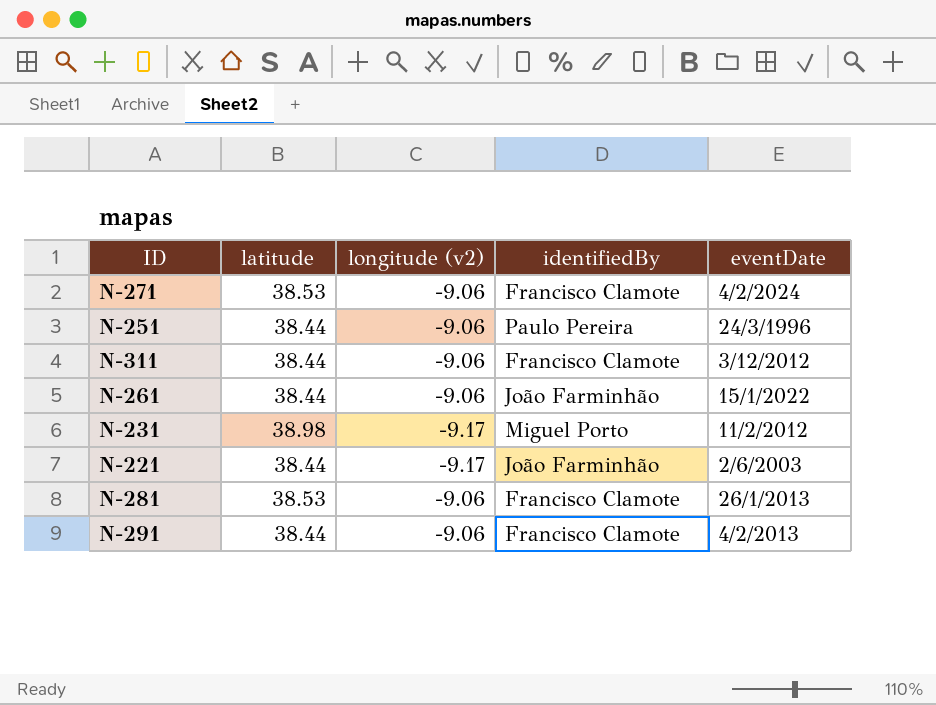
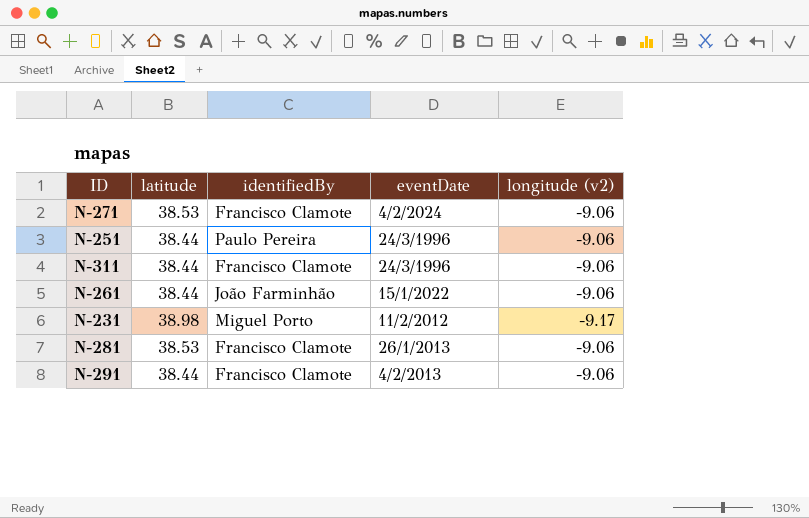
column longitude (v2) | position: 3 -> 5
row N-221: 38.44 | -9.17 | João Farminhão | 2/6/2003 -> none
N-311 | eventDate: 3/12/2012 -> 24/3/1996

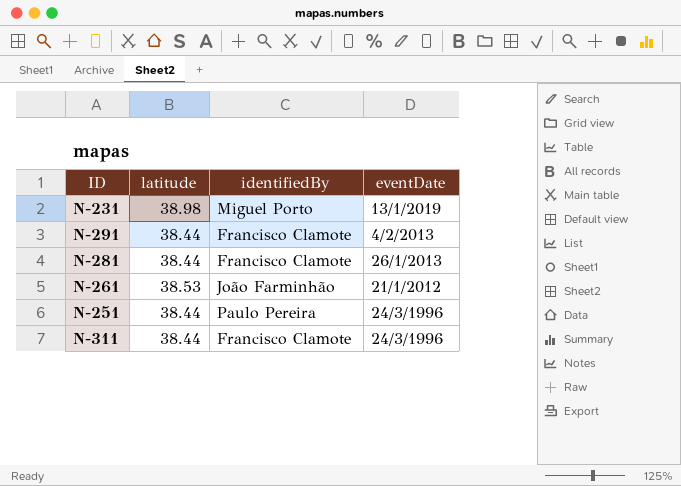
row order: none -> eventDate descending
column longitude (v2) | position: 5 -> none
row N-271: 38.53 | Francisco Clamote | 4/2/2024 | -9.06 -> none
N-231 | eventDate: 11/2/2012 -> 13/1/2019
N-281 | latitude: 38.53 -> 38.44
N-261 | latitude: 38.44 -> 38.53
N-261 | eventDate: 15/1/2022 -> 21/1/2012

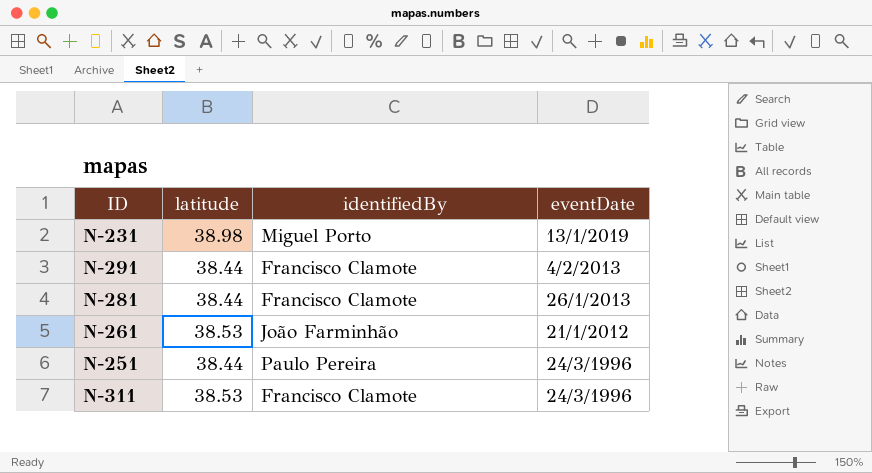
N-311 | latitude: 38.44 -> 38.53

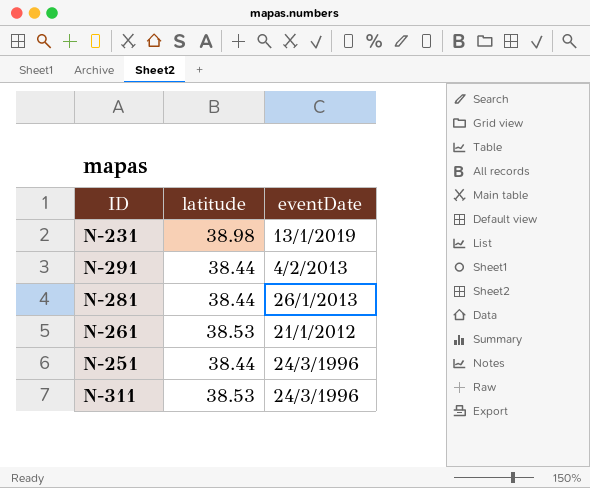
column identifiedBy | position: 3 -> none

